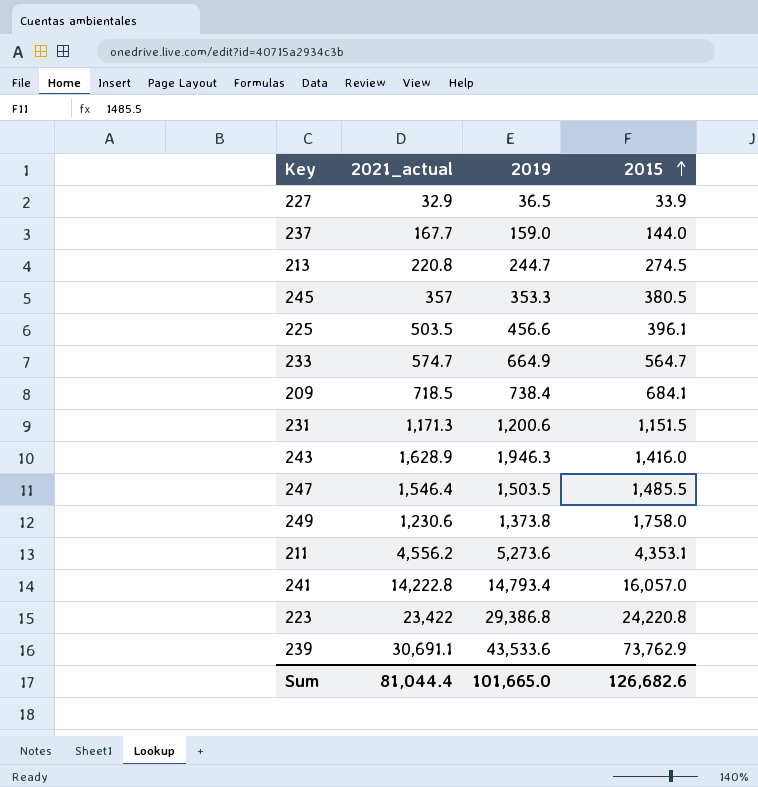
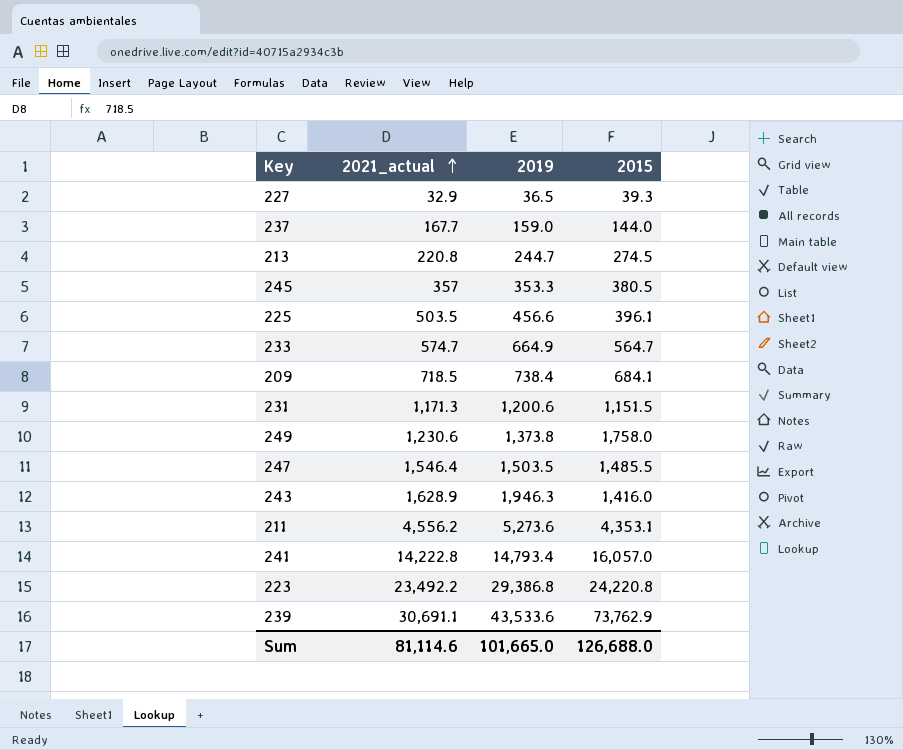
row order: 2015 ascending -> 2021_actual ascending
227 | 2015: 33.9 -> 39.3
223 | 2021_actual: 23,422 -> 23,492.2
Sum | 2021_actual: 81,044.4 -> 81,114.6
Sum | 2015: 126,682.6 -> 126,688.0

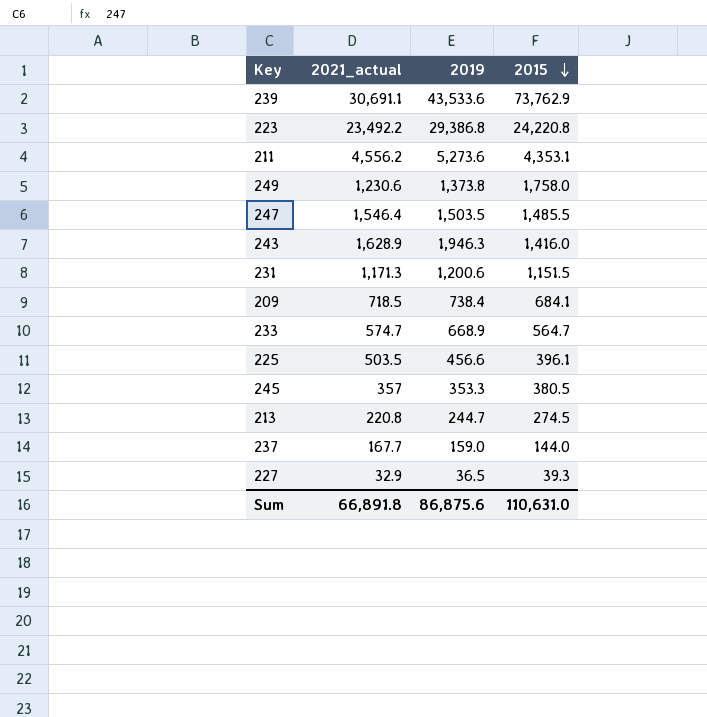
row order: 2021_actual ascending -> 2015 descending
row 241: 14,222.8 | 14,793.4 | 16,057.0 -> none
233 | 2019: 664.9 -> 668.9
Sum | 2021_actual: 81,114.6 -> 66,891.8
Sum | 2019: 101,665.0 -> 86,875.6
Sum | 2015: 126,688.0 -> 110,631.0

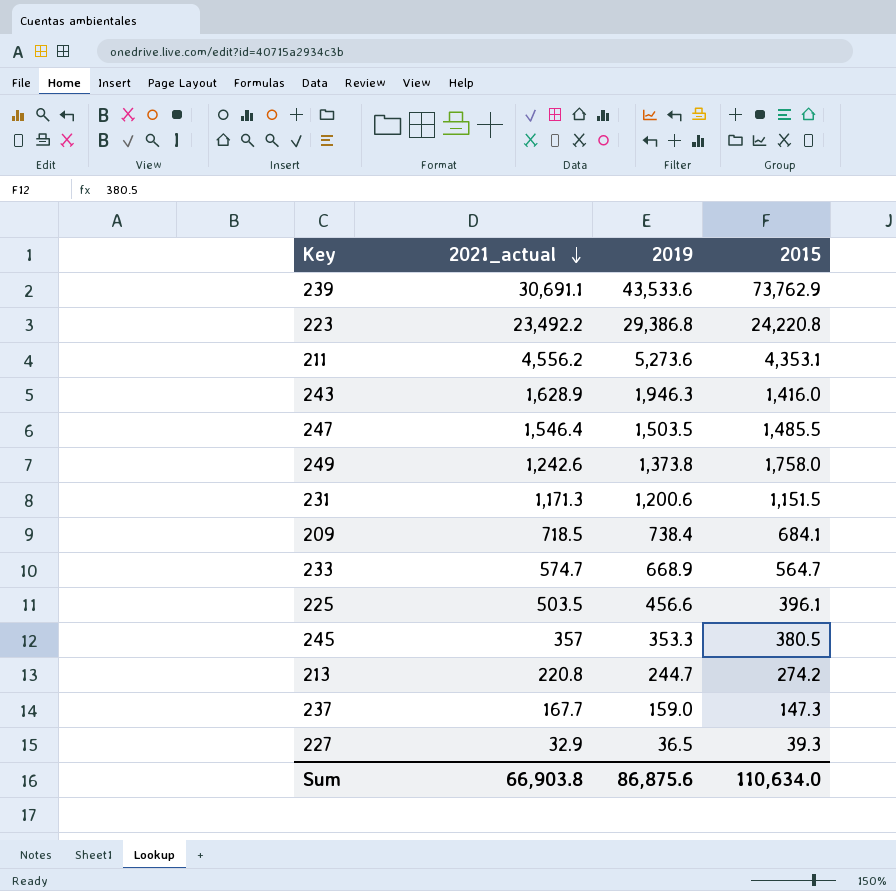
row order: 2015 descending -> 2021_actual descending
249 | 2021_actual: 1,230.6 -> 1,242.6
213 | 2015: 274.5 -> 274.2
237 | 2015: 144.0 -> 147.3
Sum | 2021_actual: 66,891.8 -> 66,903.8
Sum | 2015: 110,631.0 -> 110,634.0

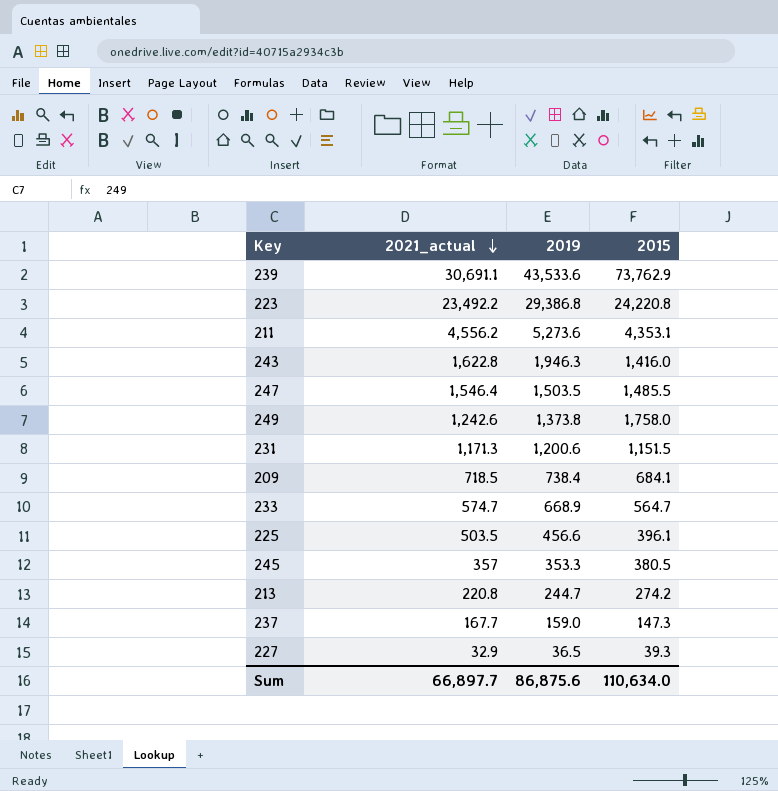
243 | 2021_actual: 1,628.9 -> 1,622.8
Sum | 2021_actual: 66,903.8 -> 66,897.7

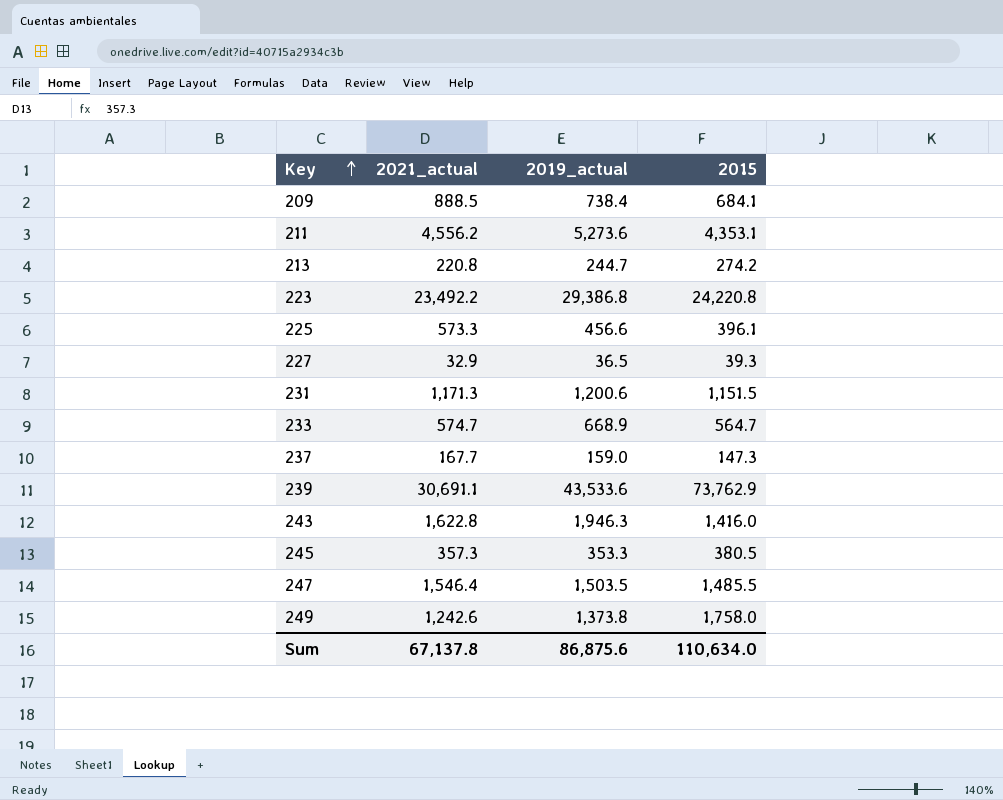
row order: 2021_actual descending -> Key ascending
column name: 2019 -> 2019_actual
209 | 2021_actual: 718.5 -> 888.5
225 | 2021_actual: 503.5 -> 573.3
245 | 2021_actual: 357 -> 357.3
Sum | 2021_actual: 66,897.7 -> 67,137.8

